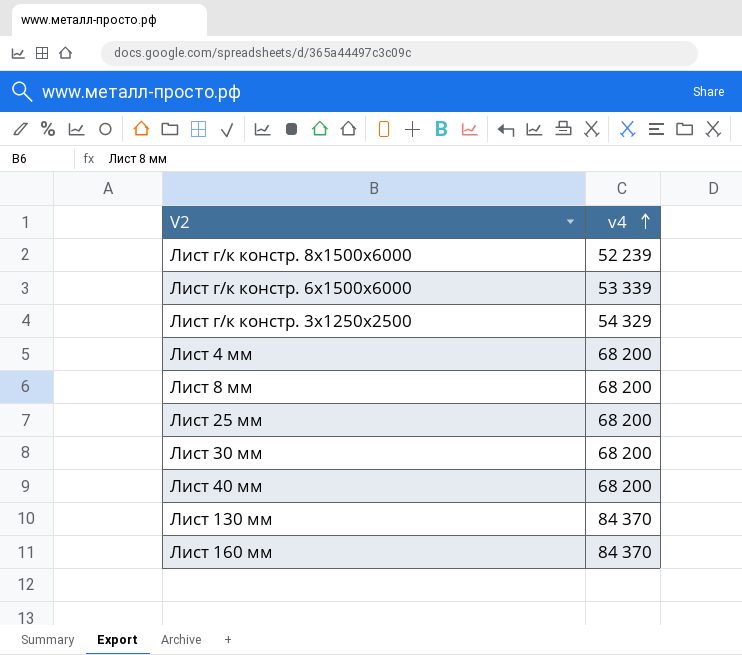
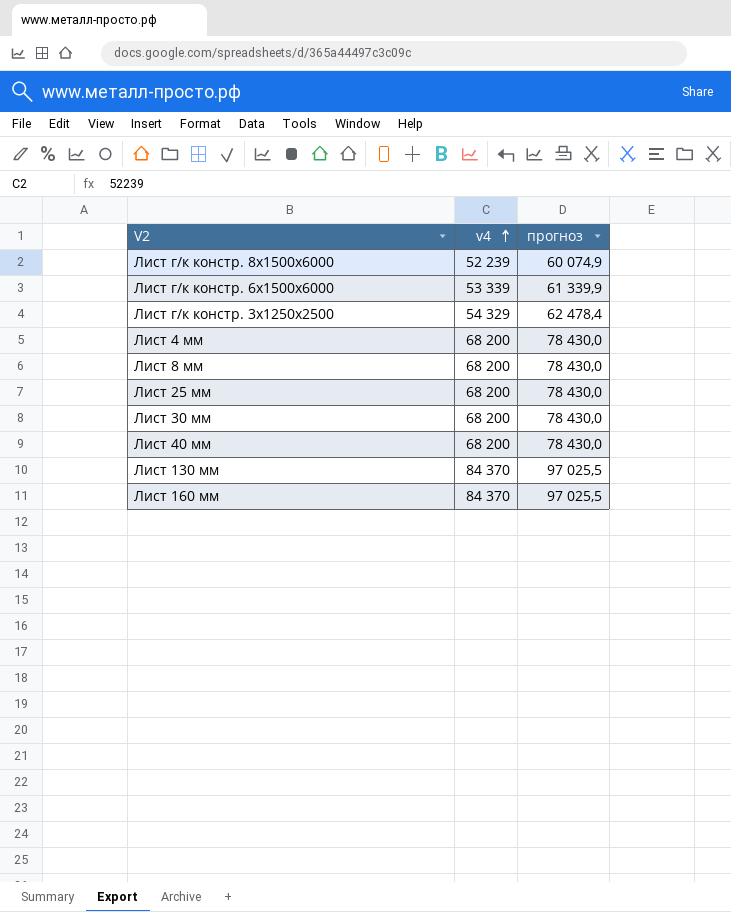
column прогноз | formula: none -> [v4] * 1,15

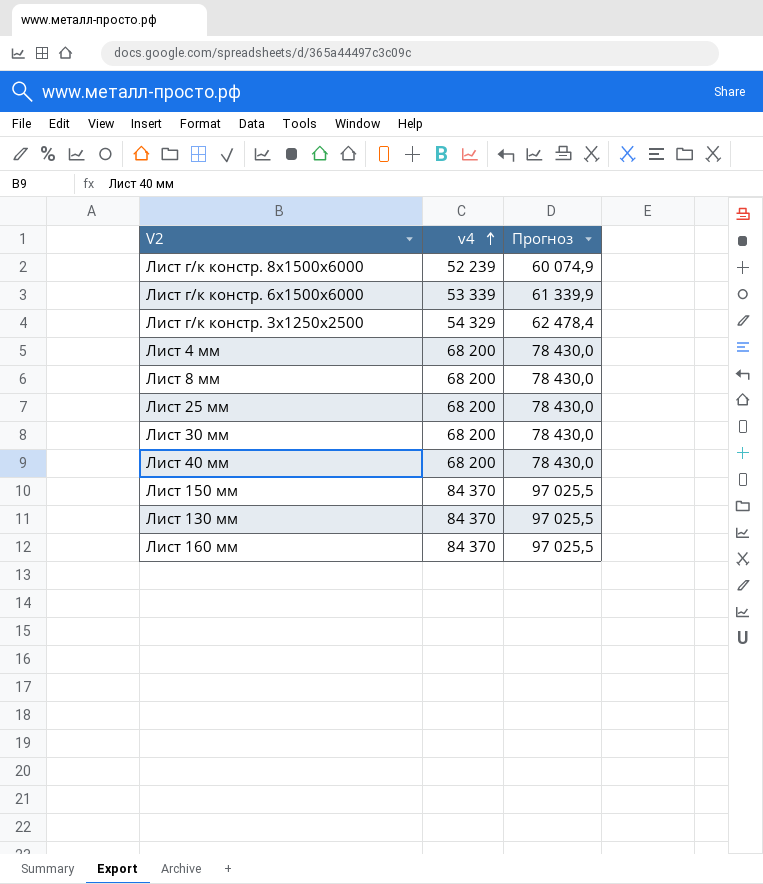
column name: прогноз -> Прогноз
row Лист 150 мм: none -> 84 370 | 97 025,5

